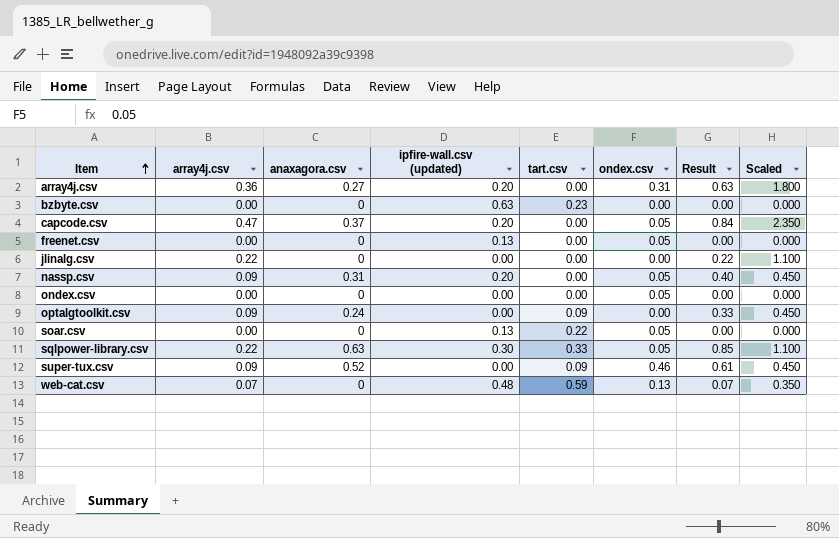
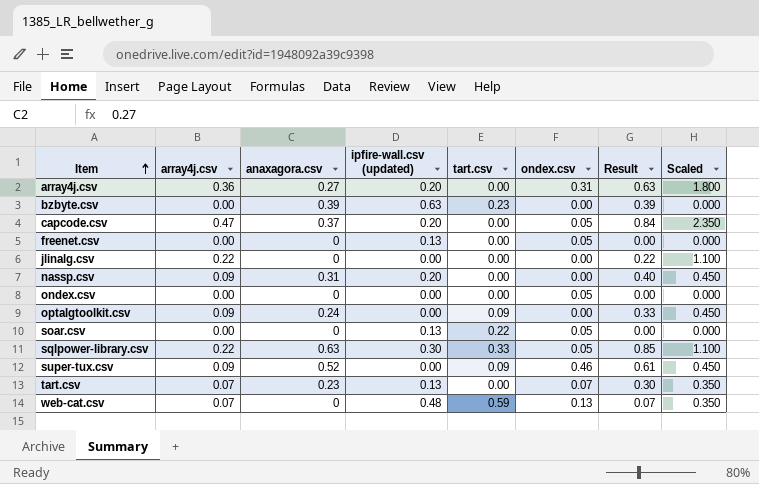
bzbyte.csv | anaxagora.csv: 0 -> 0.39
bzbyte.csv | Result: 0.00 -> 0.39
nassp.csv | ondex.csv: 0.05 -> 0.00
row tart.csv: none -> 0.07 | 0.23 | 0.13 | 0.00 | 0.07 | 0.30 | 0.350

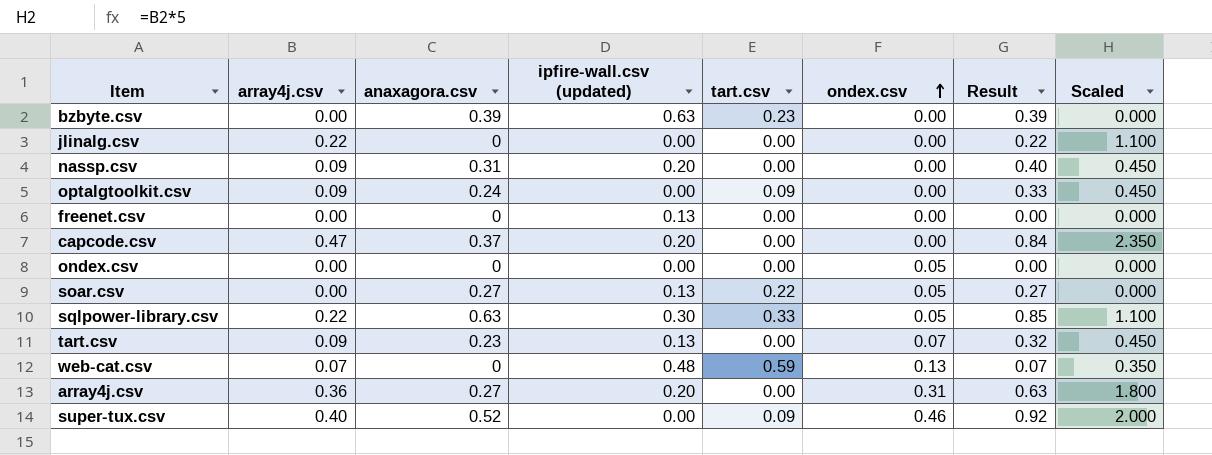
row order: Item ascending -> ondex.csv ascending
freenet.csv | ondex.csv: 0.05 -> 0.00
capcode.csv | ondex.csv: 0.05 -> 0.00
soar.csv | anaxagora.csv: 0 -> 0.27
soar.csv | Result: 0.00 -> 0.27
tart.csv | array4j.csv: 0.07 -> 0.09
tart.csv | Result: 0.30 -> 0.32
tart.csv | Scaled: 0.350 -> 0.450
super-tux.csv | array4j.csv: 0.09 -> 0.40
super-tux.csv | Result: 0.61 -> 0.92
super-tux.csv | Scaled: 0.450 -> 2.000

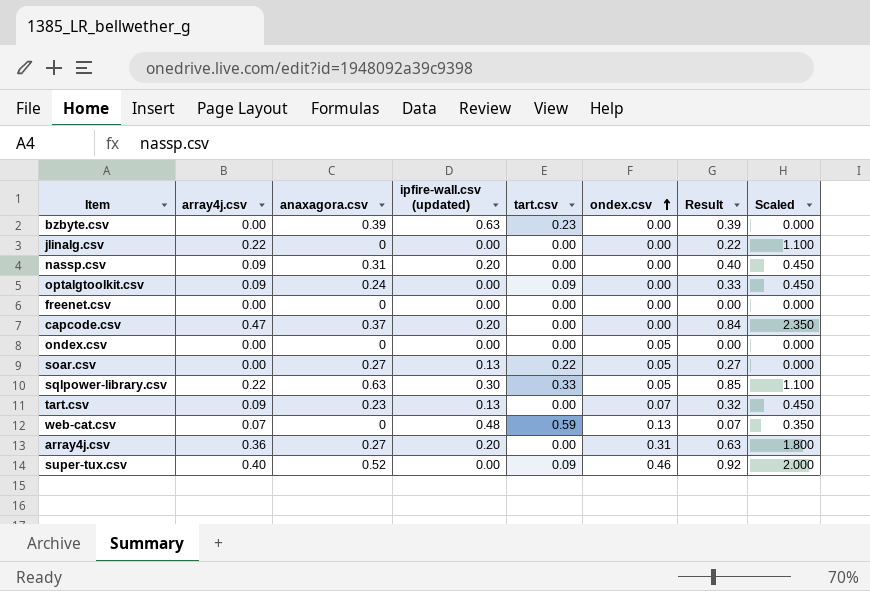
freenet.csv | ipfire-wall.csv (updated): 0.13 -> 0.00

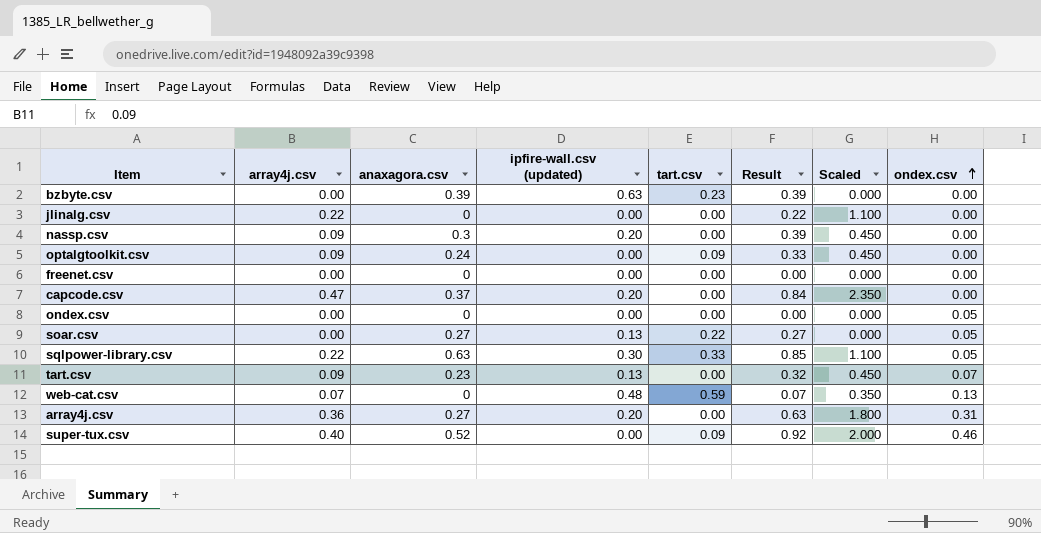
column ondex.csv | position: 6 -> 8
nassp.csv | anaxagora.csv: 0.31 -> 0.3
nassp.csv | Result: 0.40 -> 0.39

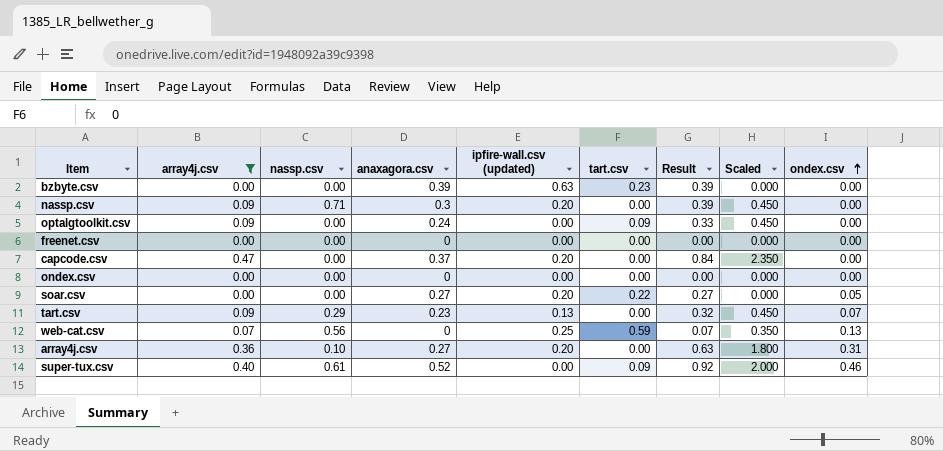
filter: none -> array4j.csv != 0.22
column nassp.csv | position: none -> 3
ondex.csv | ondex.csv: 0.05 -> 0.00
soar.csv | ipfire-wall.csv (updated): 0.13 -> 0.20
web-cat.csv | ipfire-wall.csv (updated): 0.48 -> 0.25

